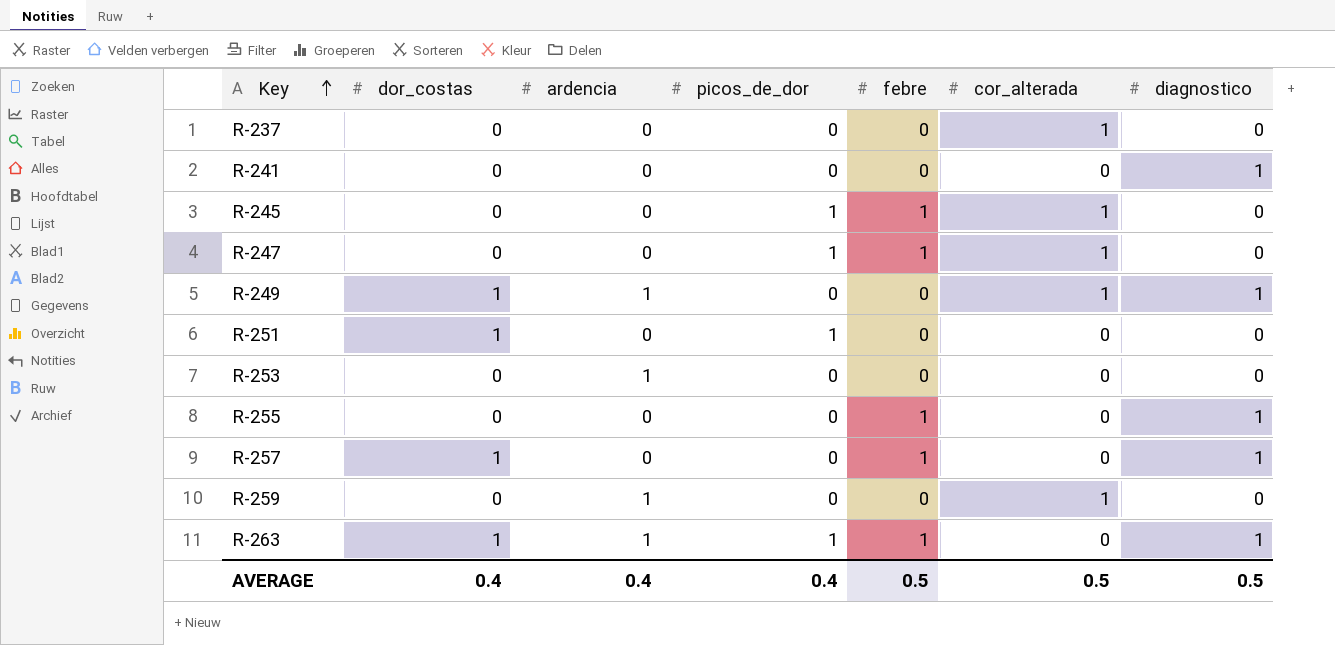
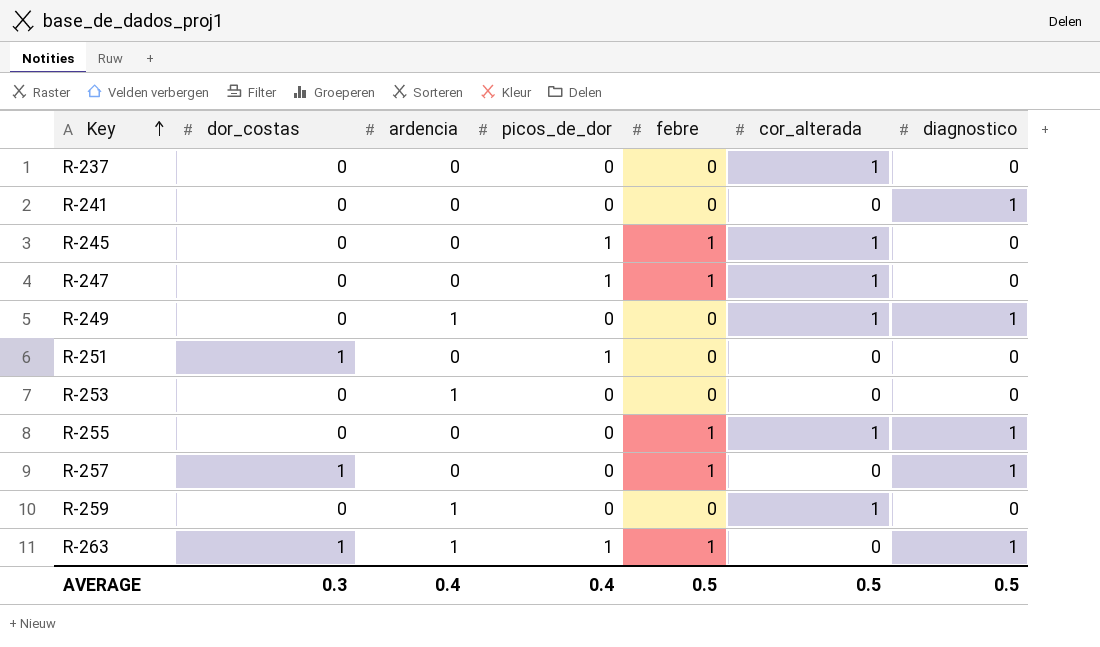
R-249 | dor_costas: 1 -> 0
R-255 | cor_alterada: 0 -> 1
AVERAGE | dor_costas: 0.4 -> 0.3

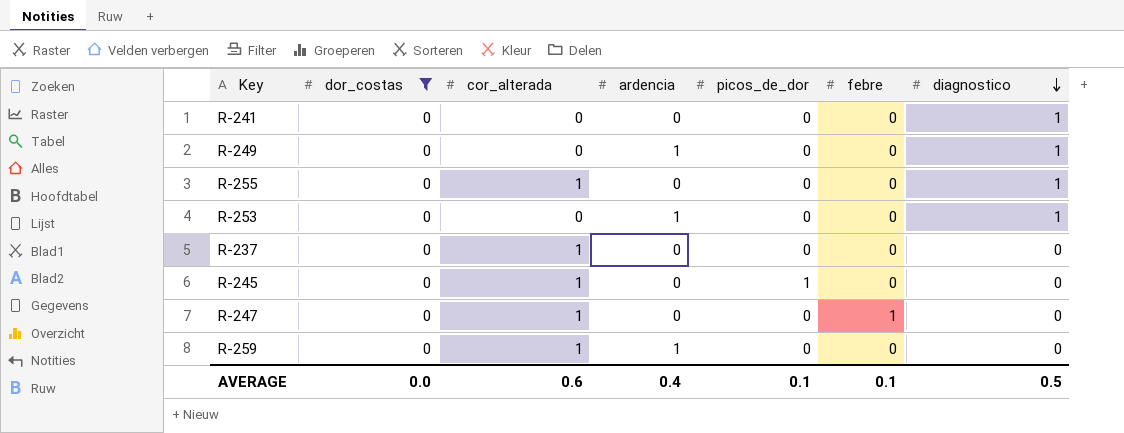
filter: none -> dor_costas = 0
row order: Key ascending -> diagnostico descending
column cor_alterada | position: 6 -> 3
R-249 | cor_alterada: 1 -> 0
R-255 | febre: 1 -> 0
R-253 | diagnostico: 0 -> 1
R-245 | febre: 1 -> 0
R-247 | picos_de_dor: 1 -> 0
AVERAGE | dor_costas: 0.3 -> 0.0
AVERAGE | cor_alterada: 0.5 -> 0.6
AVERAGE | picos_de_dor: 0.4 -> 0.1
AVERAGE | febre: 0.5 -> 0.1

